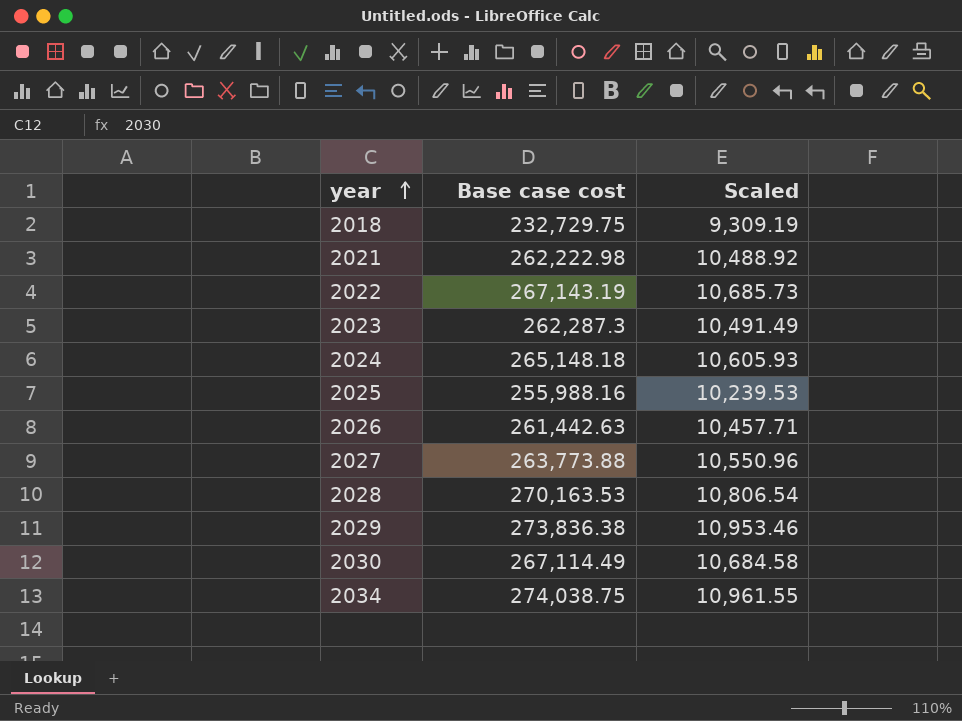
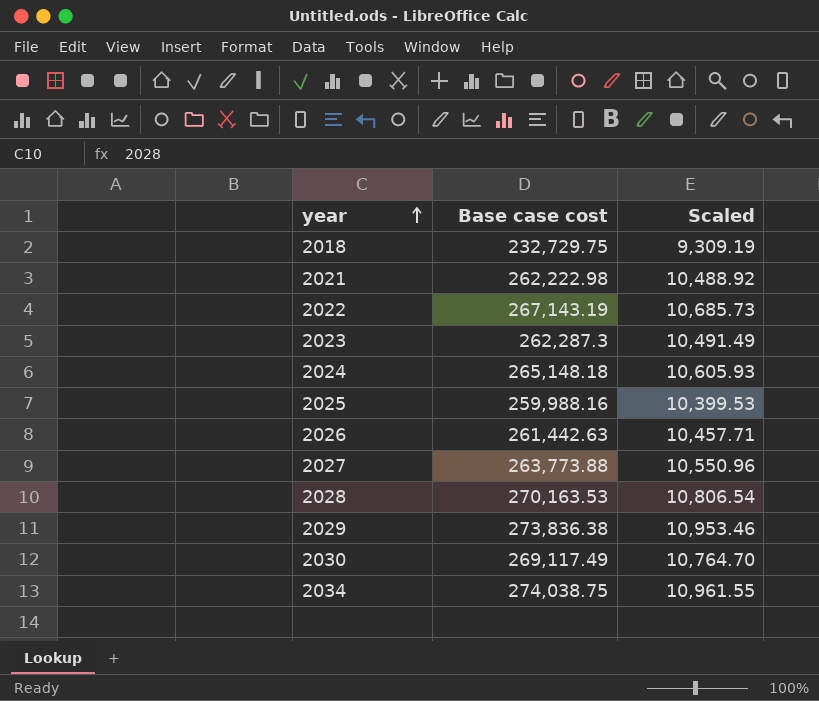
2025 | Base case cost: 255,988.16 -> 259,988.16
2025 | Scaled: 10,239.53 -> 10,399.53
2030 | Base case cost: 267,114.49 -> 269,117.49
2030 | Scaled: 10,684.58 -> 10,764.70

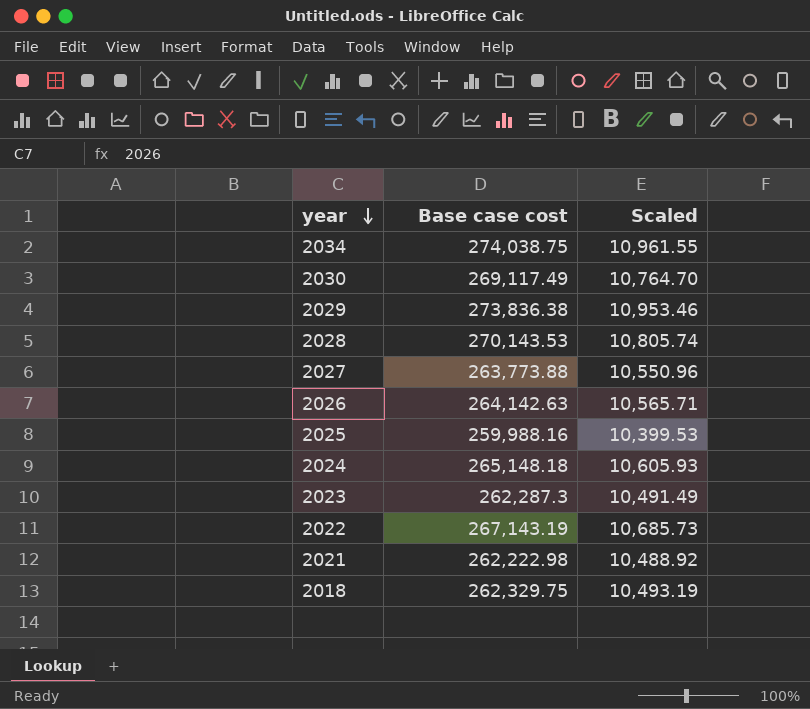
row order: year ascending -> year descending
2028 | Base case cost: 270,163.53 -> 270,143.53
2028 | Scaled: 10,806.54 -> 10,805.74
2026 | Base case cost: 261,442.63 -> 264,142.63
2026 | Scaled: 10,457.71 -> 10,565.71
2018 | Base case cost: 232,729.75 -> 262,329.75
2018 | Scaled: 9,309.19 -> 10,493.19

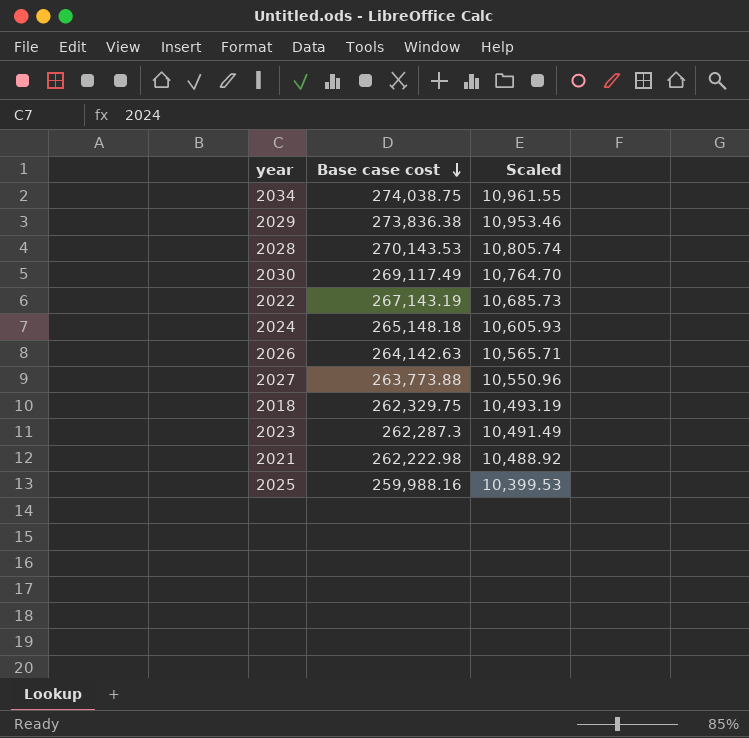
row order: year descending -> Base case cost descending

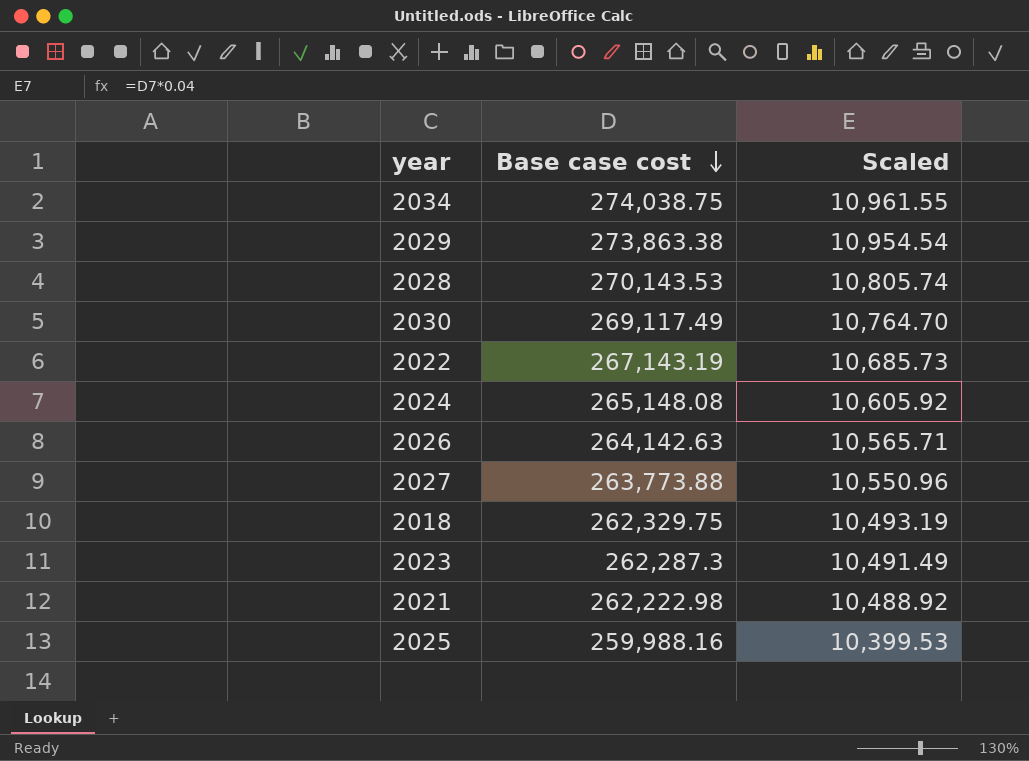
2029 | Base case cost: 273,836.38 -> 273,863.38
2029 | Scaled: 10,953.46 -> 10,954.54
2024 | Base case cost: 265,148.18 -> 265,148.08
2024 | Scaled: 10,605.93 -> 10,605.92

